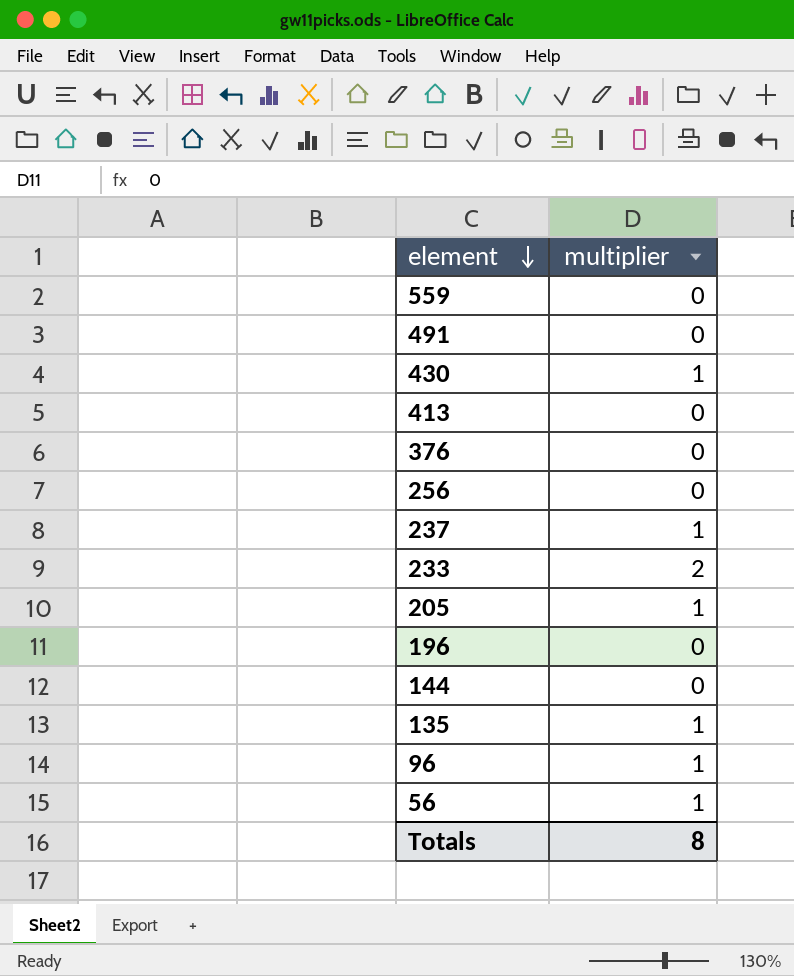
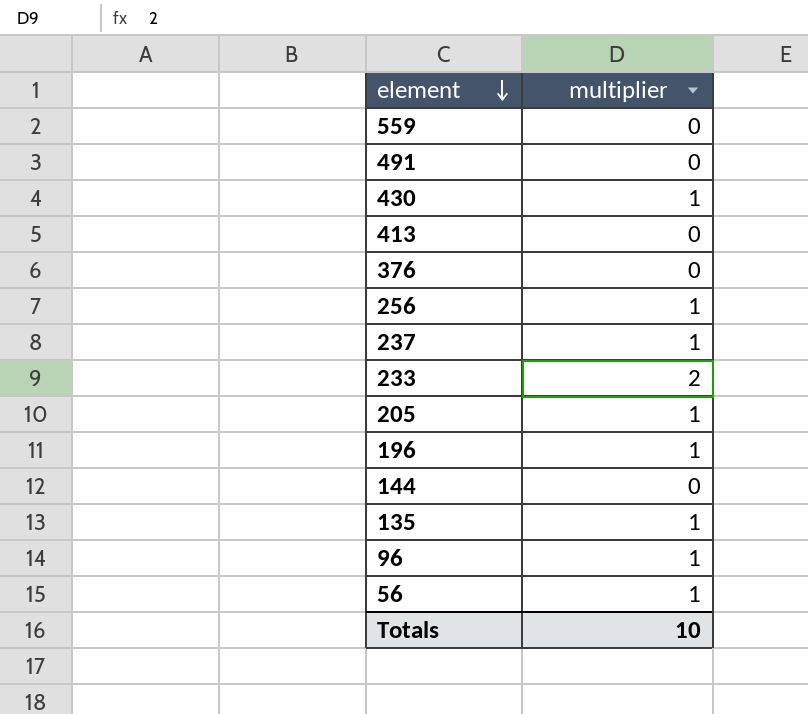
256 | multiplier: 0 -> 1
196 | multiplier: 0 -> 1
Totals | multiplier: 8 -> 10

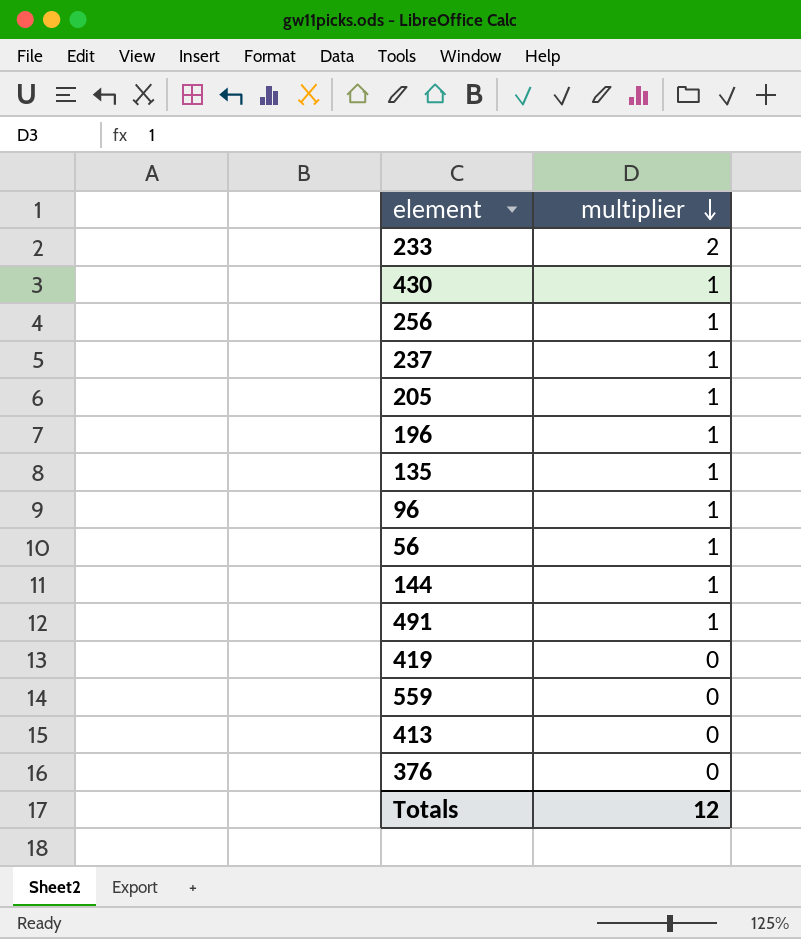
row order: element descending -> multiplier descending
144 | multiplier: 0 -> 1
491 | multiplier: 0 -> 1
row 419: none -> 0
Totals | multiplier: 10 -> 12

